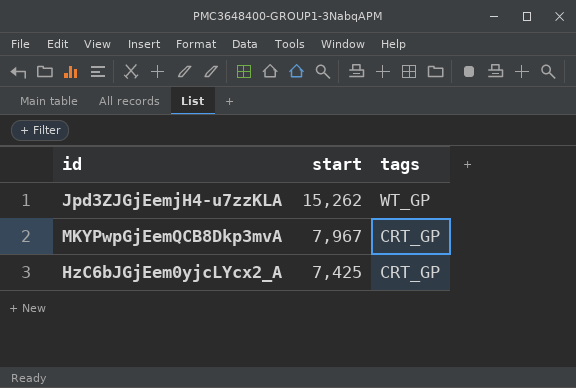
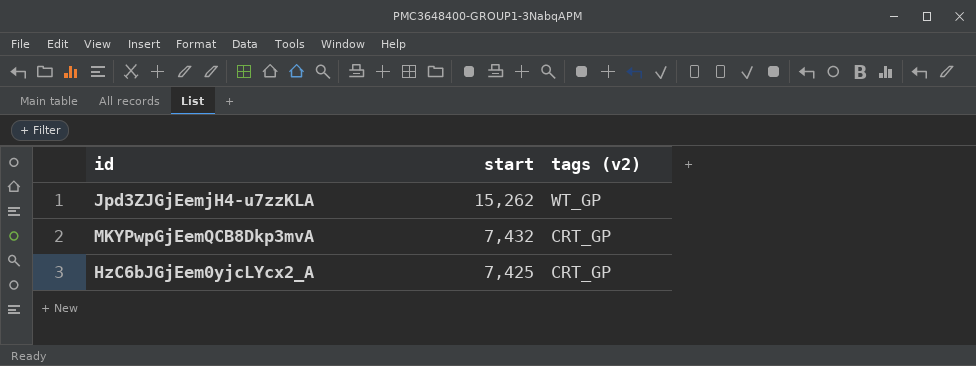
column name: tags -> tags (v2)
MKYPwpGjEemQCB8Dkp3mvA | start: 7,967 -> 7,432

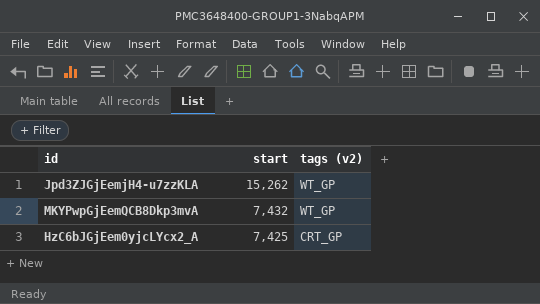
MKYPwpGjEemQCB8Dkp3mvA | tags (v2): CRT_GP -> WT_GP

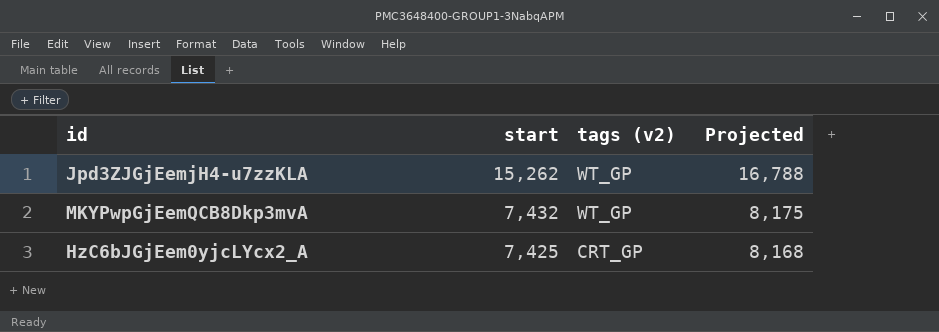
column Projected | formula: none -> [start] * 1.1

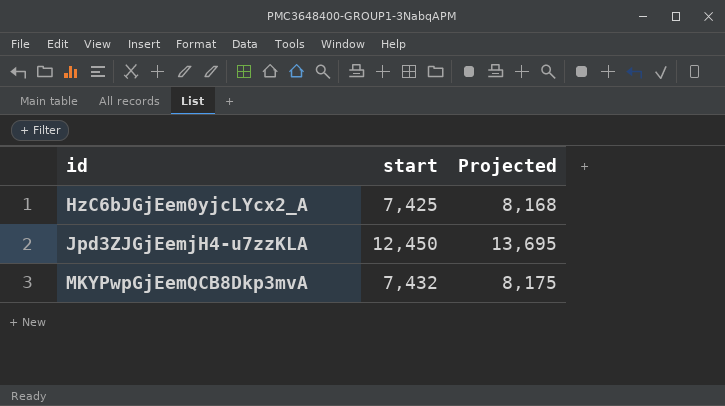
row order: start descending -> id ascending
column tags (v2) | position: 3 -> none
Jpd3ZJGjEemjH4-u7zzKLA | start: 15,262 -> 12,450
Jpd3ZJGjEemjH4-u7zzKLA | Projected: 16,788 -> 13,695

